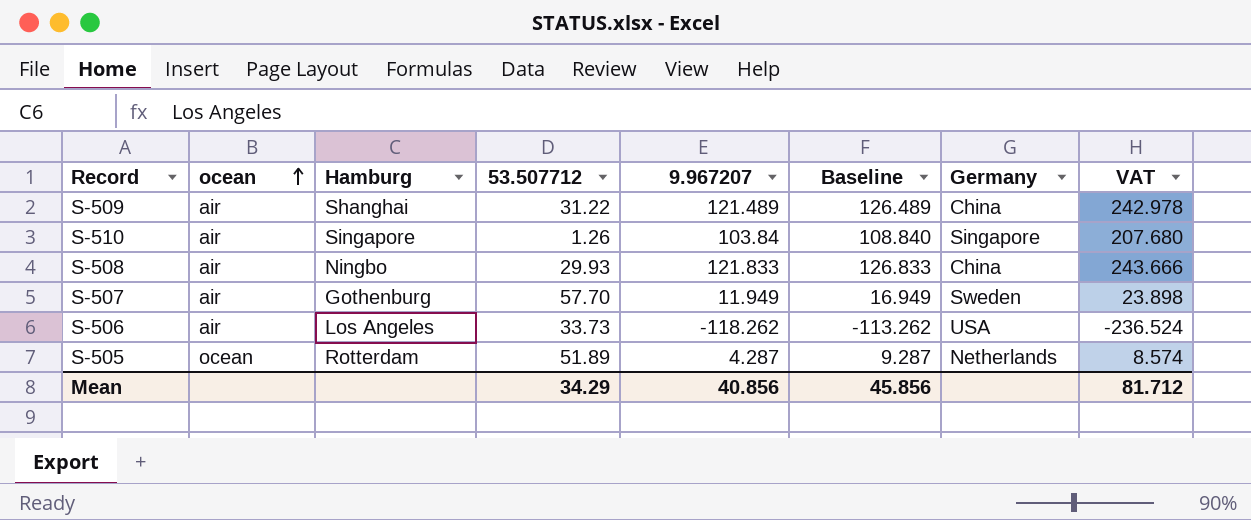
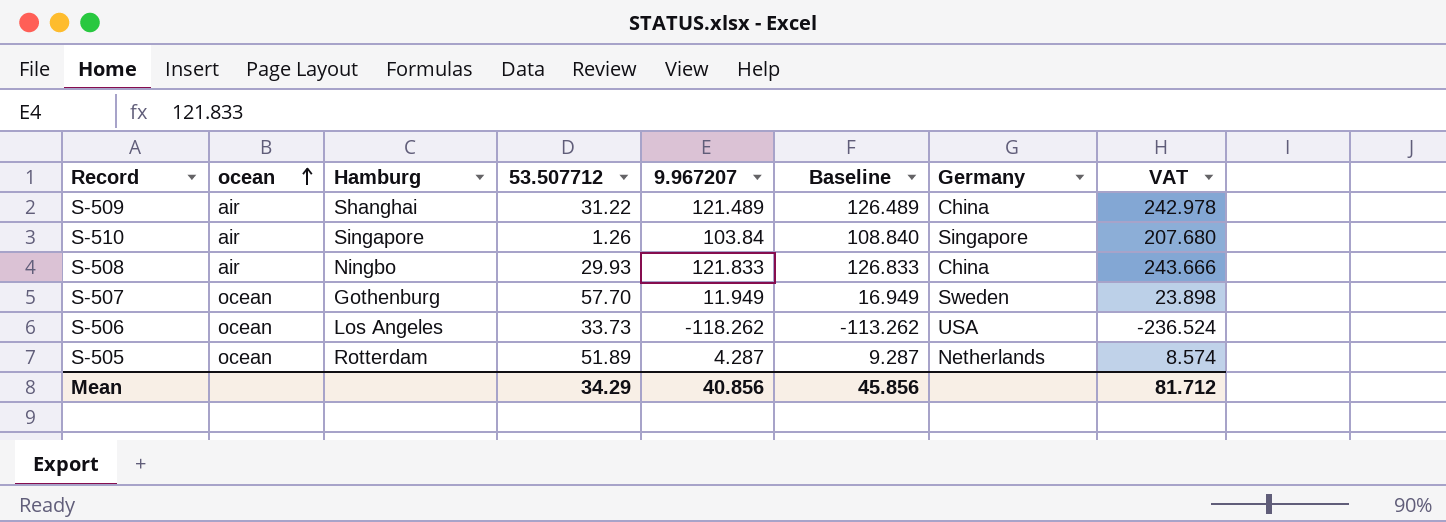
S-507 | ocean: air -> ocean
S-506 | ocean: air -> ocean

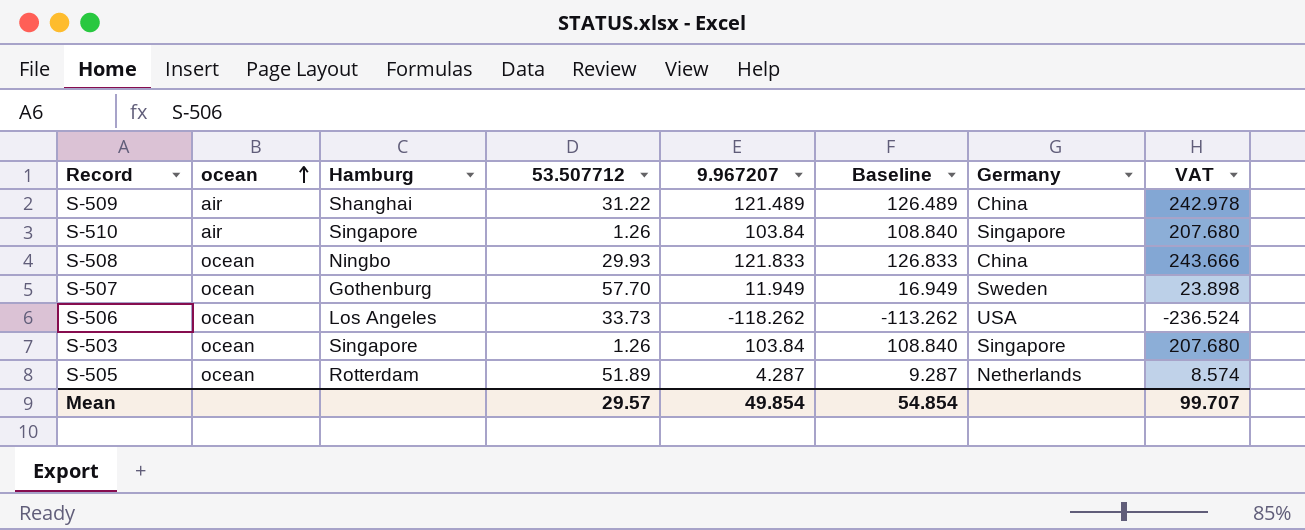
S-508 | ocean: air -> ocean
row S-503: none -> ocean | Singapore | 1.26 | 103.84 | 108.840 | Singapore | 207.680
Mean | 53.507712: 34.29 -> 29.57
Mean | 9.967207: 40.856 -> 49.854
Mean | Baseline: 45.856 -> 54.854
Mean | VAT: 81.712 -> 99.707

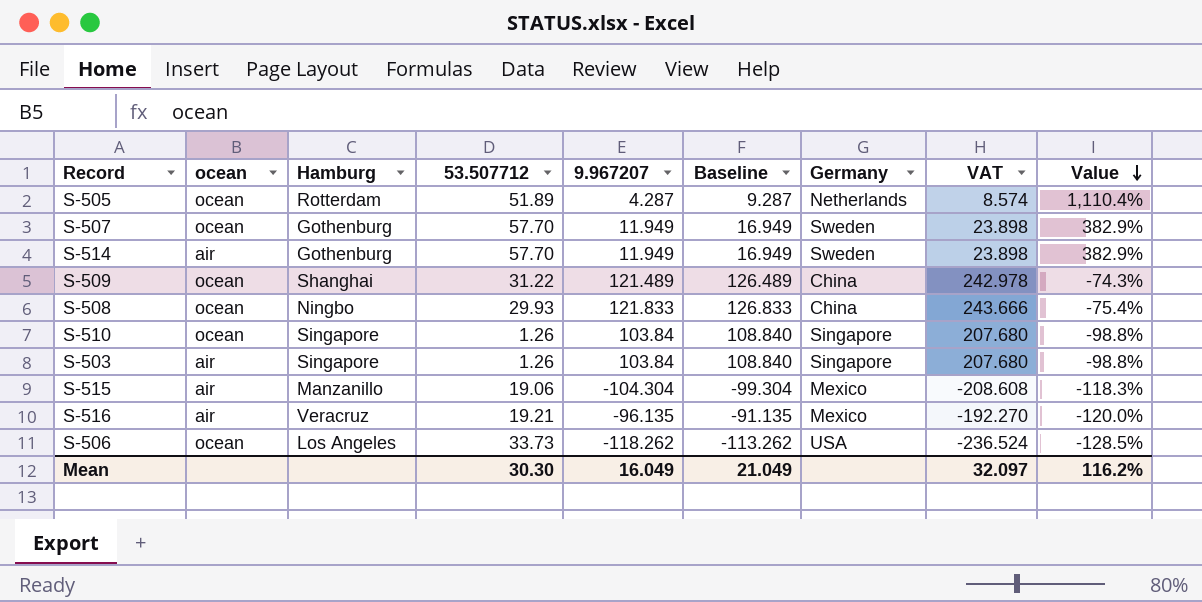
row order: ocean ascending -> Value descending
column Value | formula: none -> ([53.507712] - [9.967207]) / [9.967207]
row S-514: none -> air | Gothenburg | 57.70 | 11.949 | 16.949 | Sweden | 23.898 | 382.9%
S-509 | ocean: air -> ocean
S-510 | ocean: air -> ocean
S-503 | ocean: ocean -> air
row S-515: none -> air | Manzanillo | 19.06 | -104.304 | -99.304 | Mexico | -208.608 | -118.3%
row S-516: none -> air | Veracruz | 19.21 | -96.135 | -91.135 | Mexico | -192.270 | -120.0%
Mean | 53.507712: 29.57 -> 30.30
Mean | 9.967207: 49.854 -> 16.049
Mean | Baseline: 54.854 -> 21.049
Mean | VAT: 99.707 -> 32.097

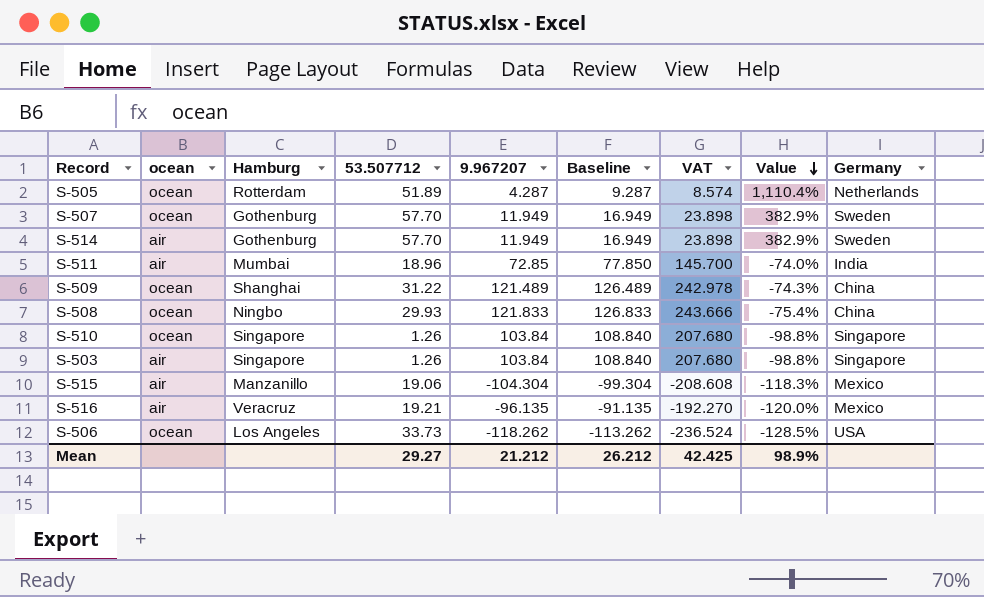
column Germany | position: 7 -> 9
row S-511: none -> air | Mumbai | 18.96 | 72.85 | 77.850 | 145.700 | -74.0% | India
Mean | 53.507712: 30.30 -> 29.27
Mean | 9.967207: 16.049 -> 21.212
Mean | Baseline: 21.049 -> 26.212
Mean | VAT: 32.097 -> 42.425
Mean | Value: 116.2% -> 98.9%

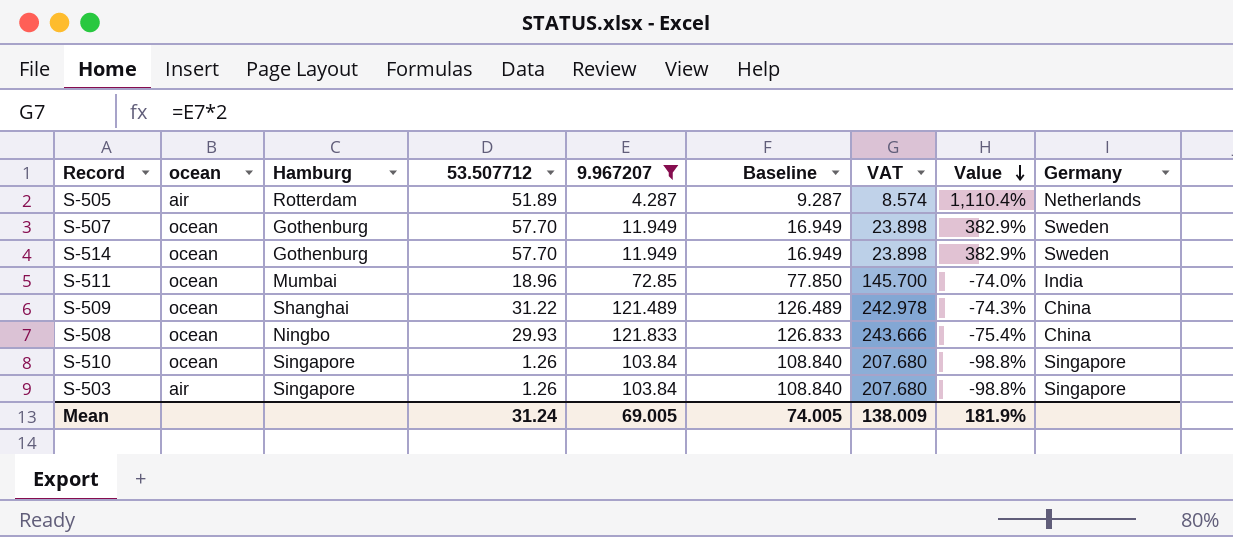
filter: none -> 9.967207 >= 4.287
S-505 | ocean: ocean -> air
S-514 | ocean: air -> ocean
S-511 | ocean: air -> ocean
Mean | 53.507712: 29.27 -> 31.24
Mean | 9.967207: 21.212 -> 69.005
Mean | Baseline: 26.212 -> 74.005
Mean | VAT: 42.425 -> 138.009
Mean | Value: 98.9% -> 181.9%

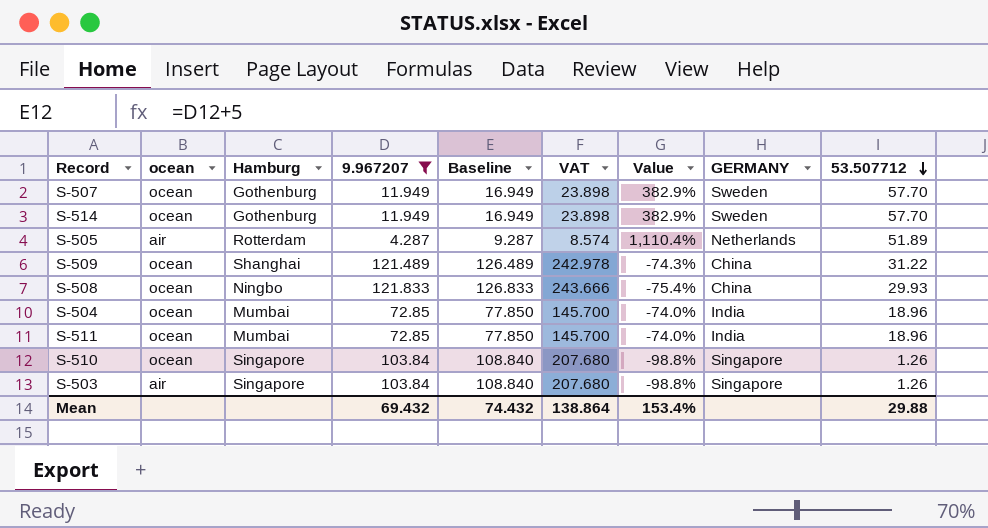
row order: Value descending -> 53.507712 descending
column name: Germany -> GERMANY
column 53.507712 | position: 4 -> 9
row S-504: none -> ocean | Mumbai | 72.85 | 77.850 | 145.700 | -74.0% | India | 18.96
Mean | 9.967207: 69.005 -> 69.432
Mean | Baseline: 74.005 -> 74.432
Mean | VAT: 138.009 -> 138.864
Mean | Value: 181.9% -> 153.4%
Mean | 53.507712: 31.24 -> 29.88

